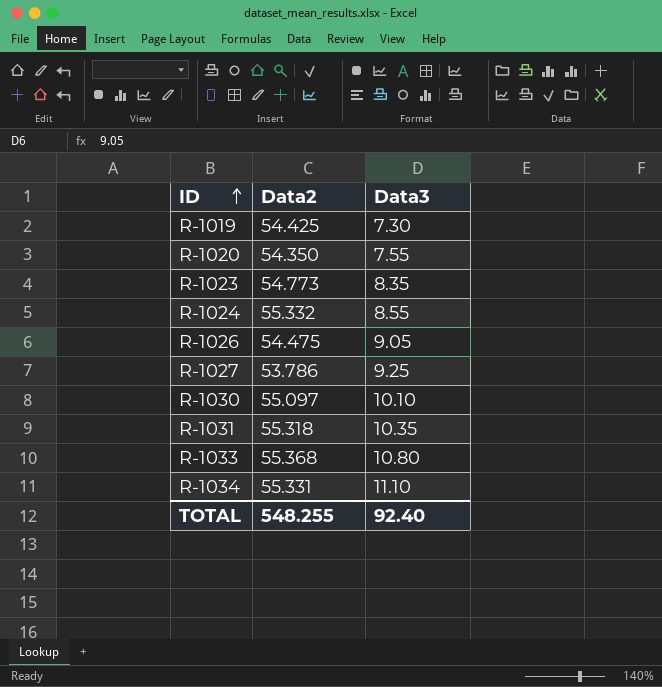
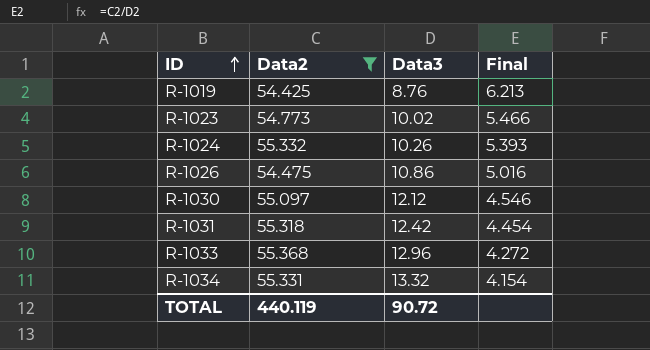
filter: none -> Data2 >= 54.425
column Final | formula: none -> [Data2] / [Data3]
R-1019 | Data3: 7.30 -> 8.76
R-1023 | Data3: 8.35 -> 10.02
R-1024 | Data3: 8.55 -> 10.26
R-1026 | Data3: 9.05 -> 10.86
R-1030 | Data3: 10.10 -> 12.12
R-1031 | Data3: 10.35 -> 12.42
R-1033 | Data3: 10.80 -> 12.96
R-1034 | Data3: 11.10 -> 13.32
TOTAL | Data2: 548.255 -> 440.119
TOTAL | Data3: 92.40 -> 90.72

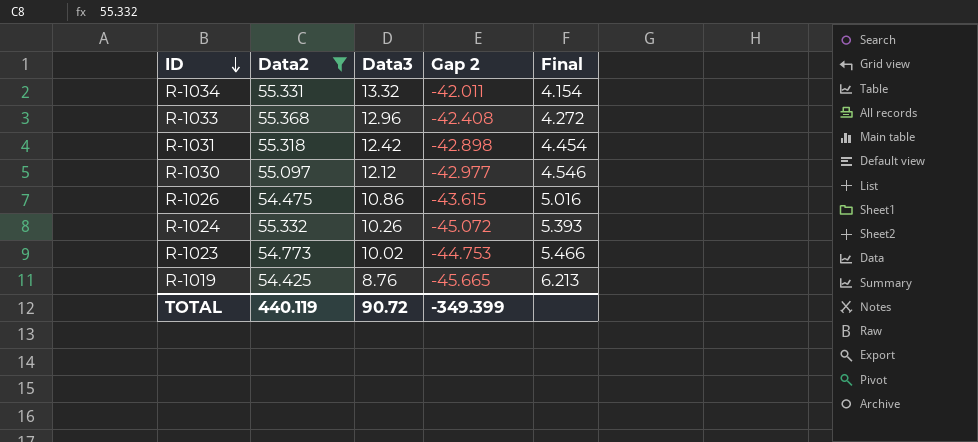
row order: ID ascending -> ID descending
column Gap 2 | formula: none -> [Data3] - [Data2]

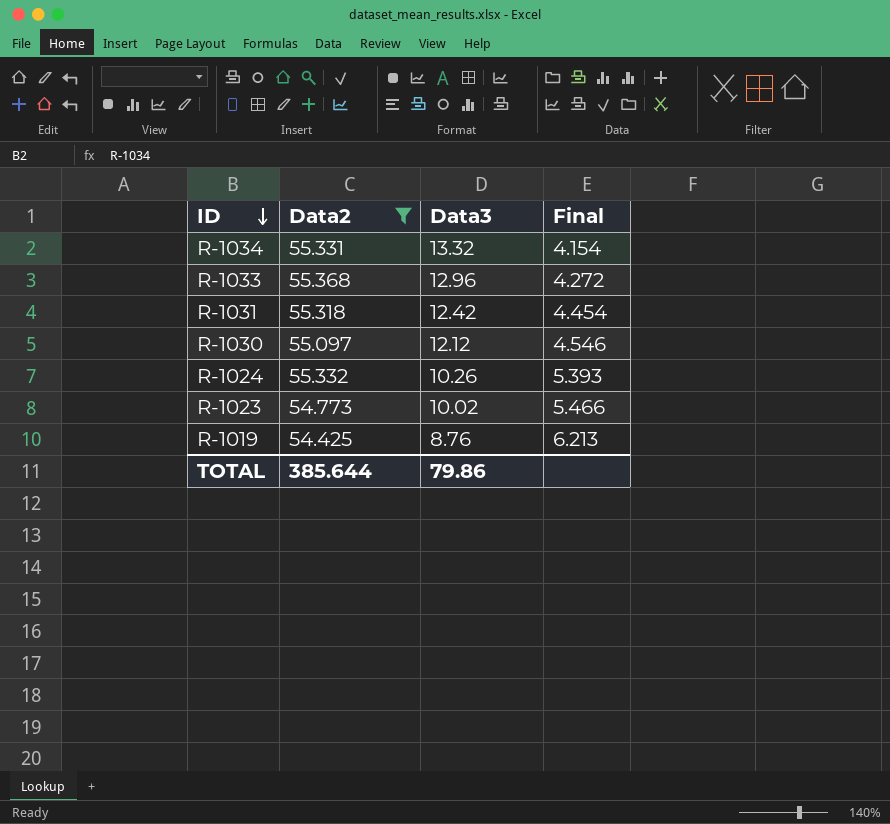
column Gap 2 | formula: [Data3] - [Data2] -> none
row R-1026: 54.475 | 10.86 | -43.615 | 5.016 -> none
TOTAL | Data2: 440.119 -> 385.644
TOTAL | Data3: 90.72 -> 79.86

